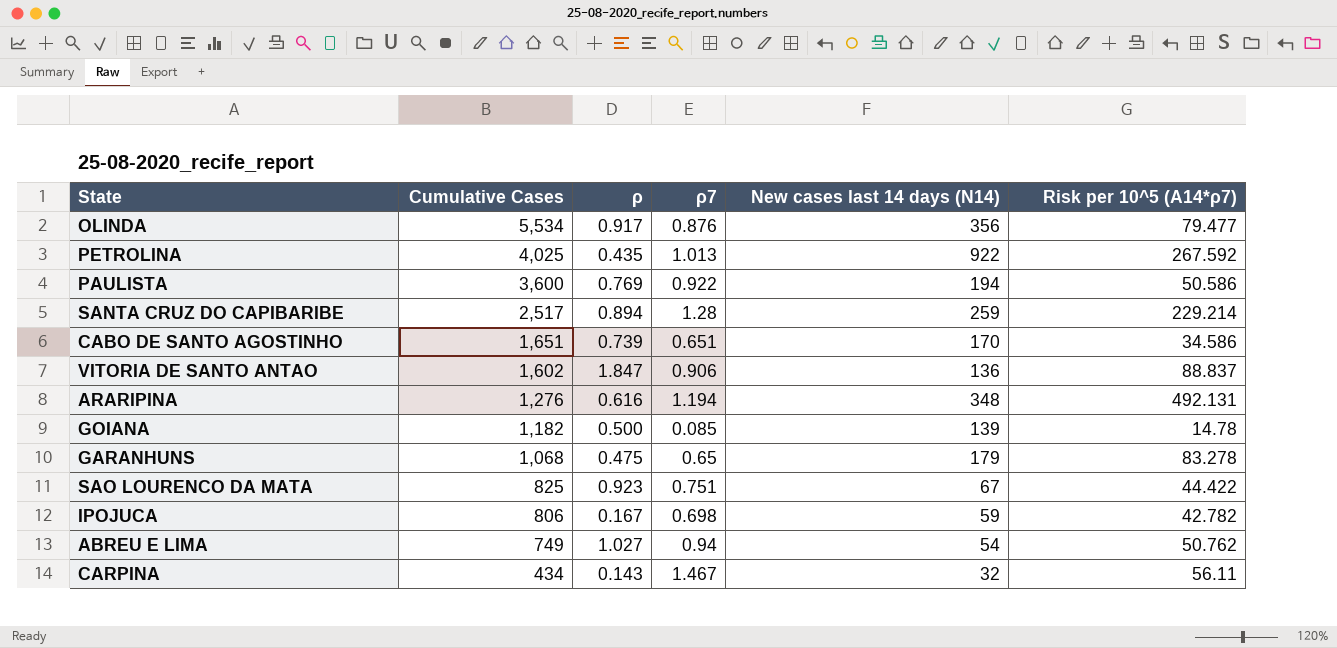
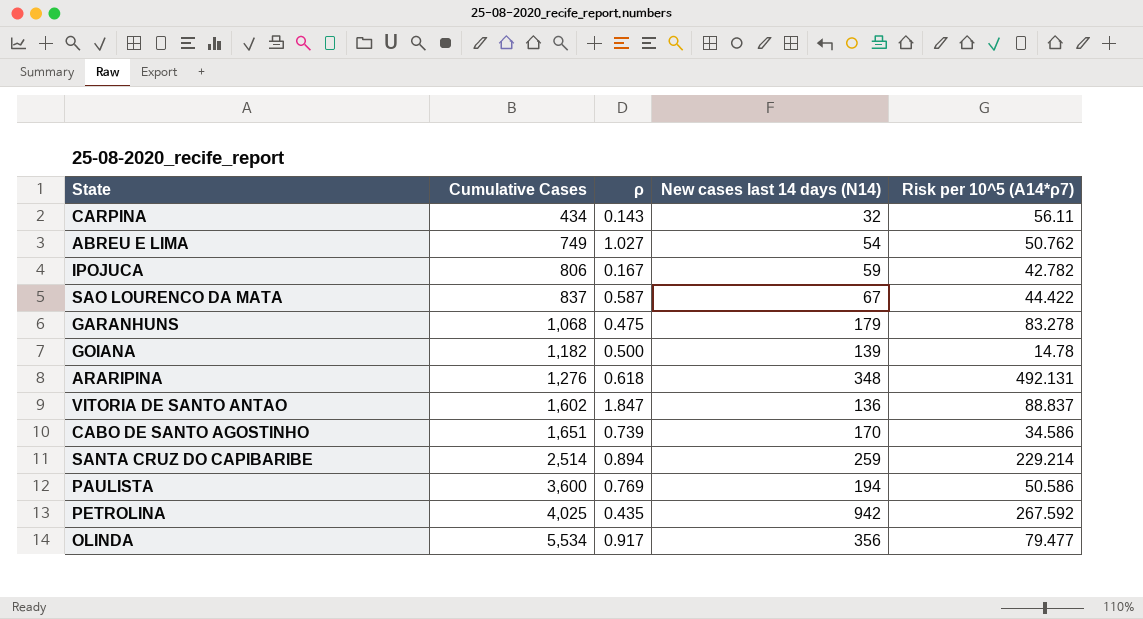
row order: Cumulative Cases descending -> Cumulative Cases ascending
column ρ7 | position: 4 -> none
SAO LOURENCO DA MATA | Cumulative Cases: 825 -> 837
SAO LOURENCO DA MATA | ρ: 0.923 -> 0.587
ARARIPINA | ρ: 0.616 -> 0.618
SANTA CRUZ DO CAPIBARIBE | Cumulative Cases: 2,517 -> 2,514
PETROLINA | New cases last 14 days (N14): 922 -> 942

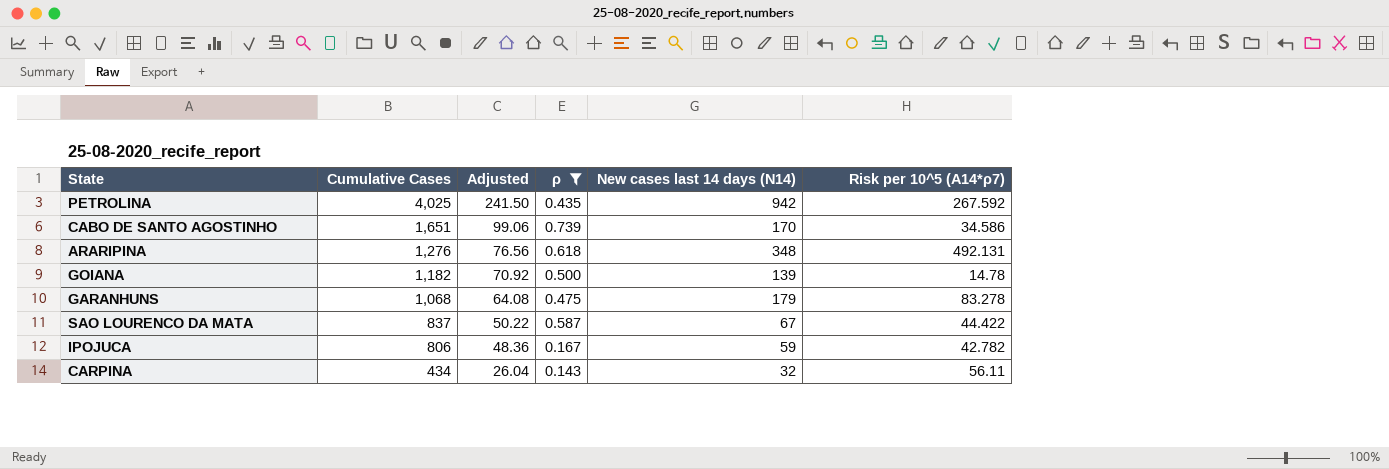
filter: none -> ρ <= 0.739
row order: Cumulative Cases ascending -> Cumulative Cases descending
column Adjusted | formula: none -> [Cumulative Cases] * 0.06

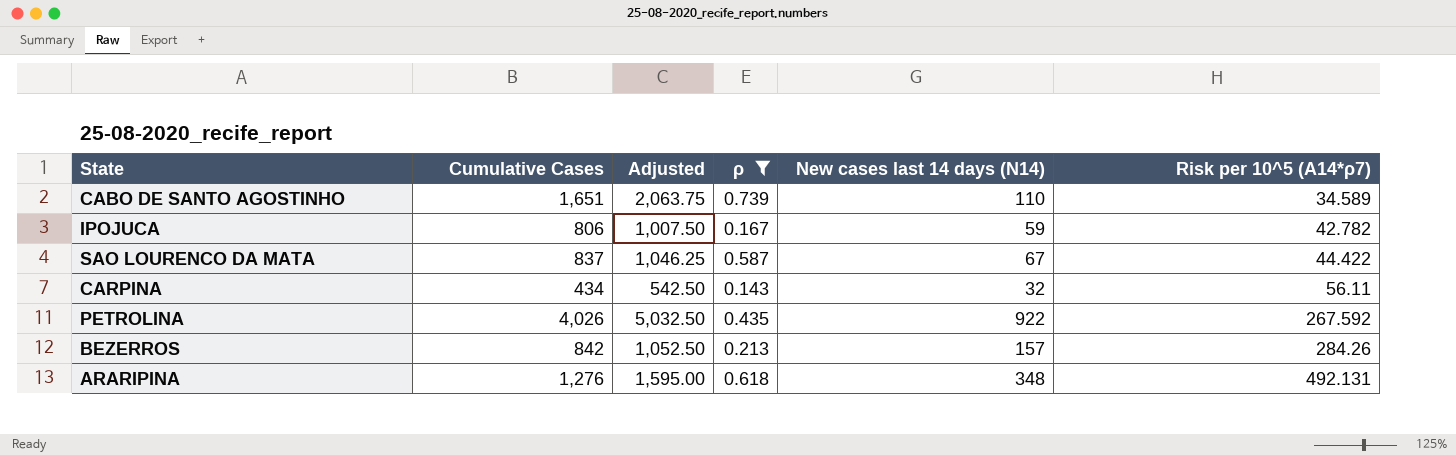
row order: Cumulative Cases descending -> Risk per 10^5 (A14*ρ7) ascending
column Adjusted | formula: [Cumulative Cases] * 0.06 -> [Cumulative Cases] * 1.25
row GOIANA: 1,182 | 70.92 | 0.500 | 139 | 14.78 -> none
row GARANHUNS: 1,068 | 64.08 | 0.475 | 179 | 83.278 -> none
CABO DE SANTO AGOSTINHO | New cases last 14 days (N14): 170 -> 110
CABO DE SANTO AGOSTINHO | Risk per 10^5 (A14*ρ7): 34.586 -> 34.589
PETROLINA | Cumulative Cases: 4,025 -> 4,026
PETROLINA | New cases last 14 days (N14): 942 -> 922
row BEZERROS: none -> 842 | 1,052.50 | 0.213 | 157 | 284.26

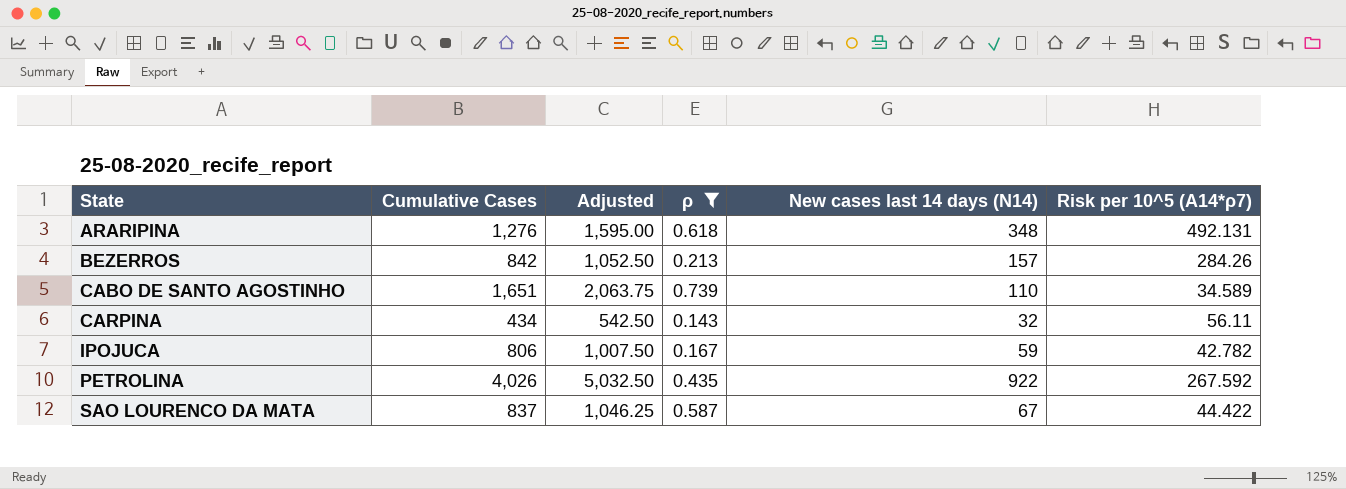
row order: Risk per 10^5 (A14*ρ7) ascending -> State ascending

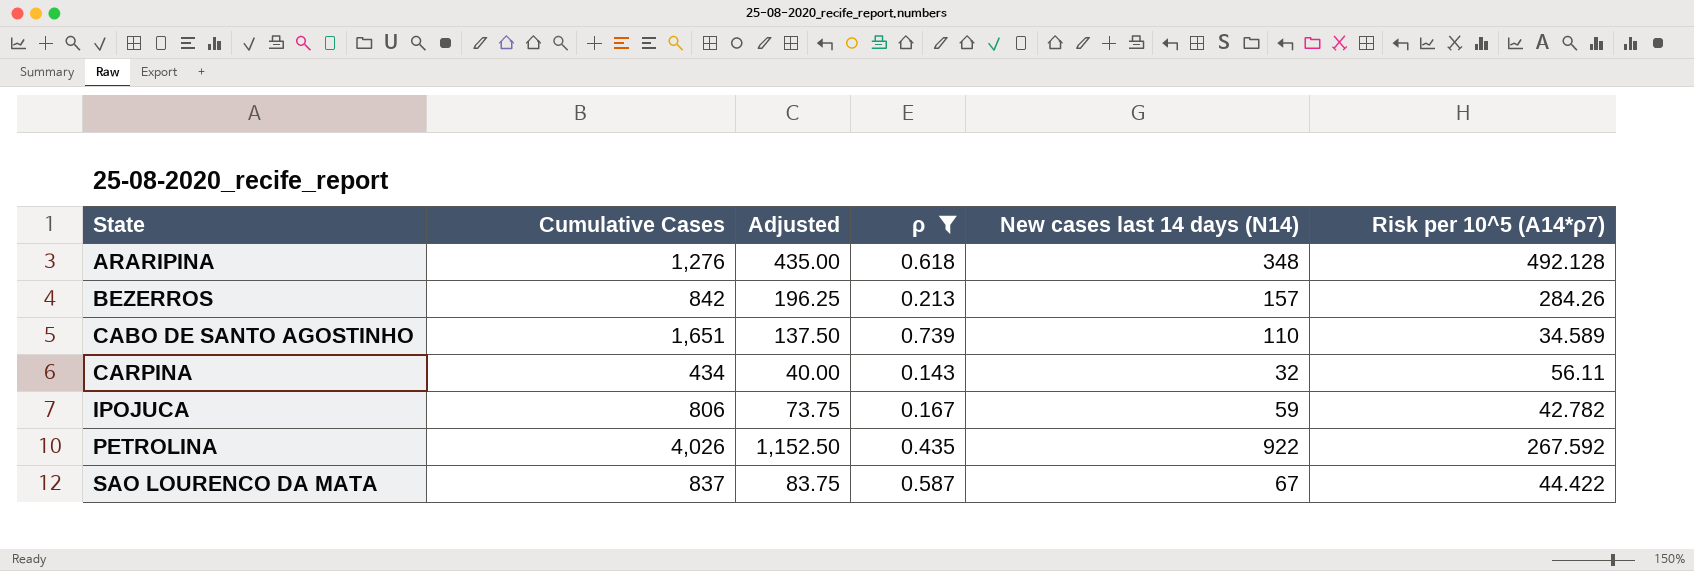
column Adjusted | formula: [Cumulative Cases] * 1.25 -> [New cases last 14 days (N14)] * 1.25
ARARIPINA | Risk per 10^5 (A14*ρ7): 492.131 -> 492.128

